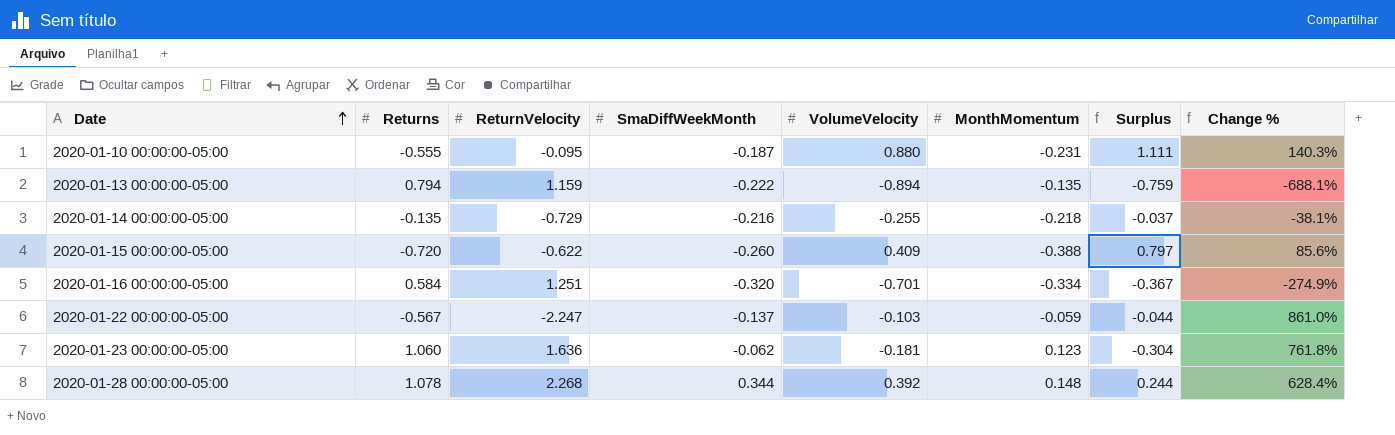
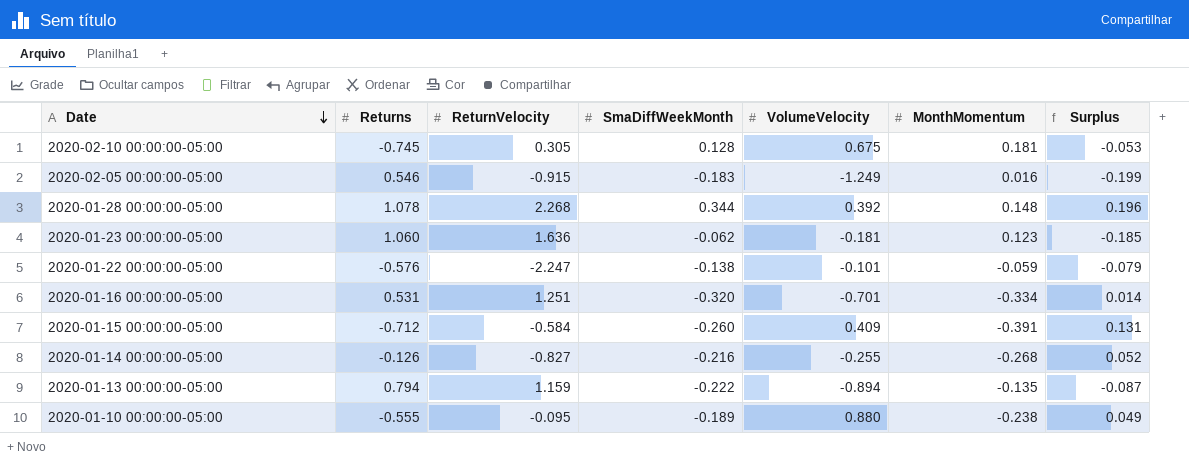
row order: Date ascending -> Date descending
column Change % | formula: ([Returns] - [MonthMomentum]) / [MonthMomentum] -> none
column Surplus | formula: [VolumeVelocity] - [MonthMomentum] -> [SmaDiffWeekMonth] - [MonthMomentum]
row 2020-02-10 00:00:00-05:00: none -> -0.745 | 0.305 | 0.128 | 0.675 | 0.181 | -0.053
row 2020-02-05 00:00:00-05:00: none -> 0.546 | -0.915 | -0.183 | -1.249 | 0.016 | -0.199
2020-01-22 00:00:00-05:00 | Returns: -0.567 -> -0.576
2020-01-22 00:00:00-05:00 | SmaDiffWeekMonth: -0.137 -> -0.138
2020-01-22 00:00:00-05:00 | VolumeVelocity: -0.103 -> -0.101
2020-01-16 00:00:00-05:00 | Returns: 0.584 -> 0.531
2020-01-15 00:00:00-05:00 | Returns: -0.720 -> -0.712
2020-01-15 00:00:00-05:00 | ReturnVelocity: -0.622 -> -0.584
2020-01-15 00:00:00-05:00 | MonthMomentum: -0.388 -> -0.391
2020-01-14 00:00:00-05:00 | Returns: -0.135 -> -0.126
2020-01-14 00:00:00-05:00 | ReturnVelocity: -0.729 -> -0.827
2020-01-14 00:00:00-05:00 | MonthMomentum: -0.218 -> -0.268
2020-01-10 00:00:00-05:00 | SmaDiffWeekMonth: -0.187 -> -0.189
2020-01-10 00:00:00-05:00 | MonthMomentum: -0.231 -> -0.238

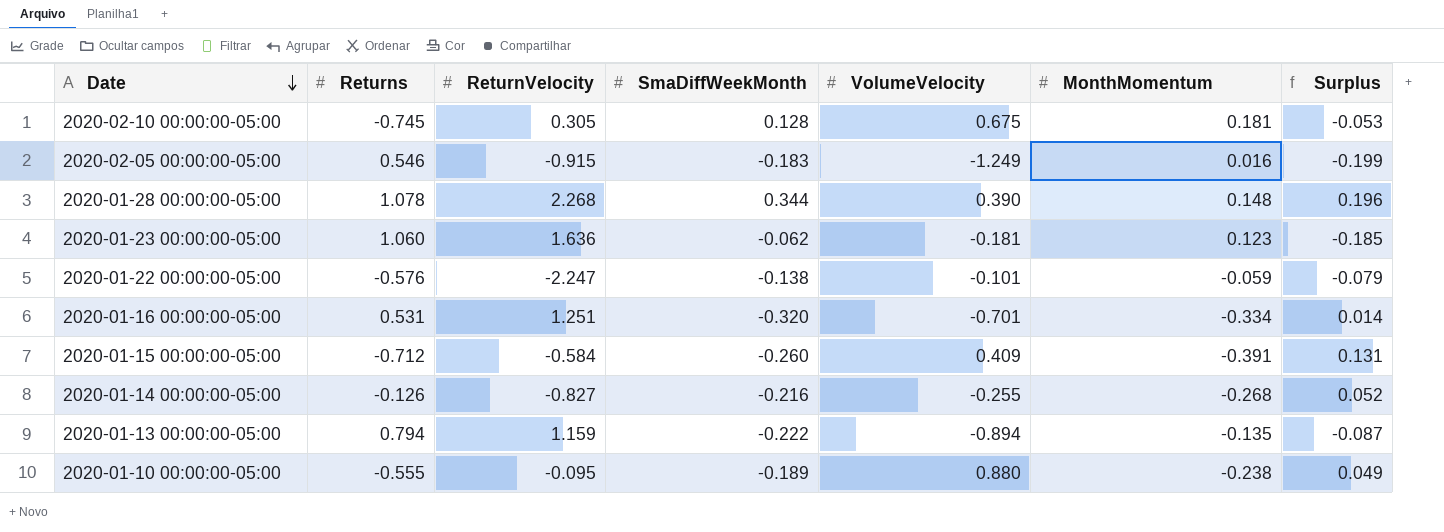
2020-01-28 00:00:00-05:00 | VolumeVelocity: 0.392 -> 0.390

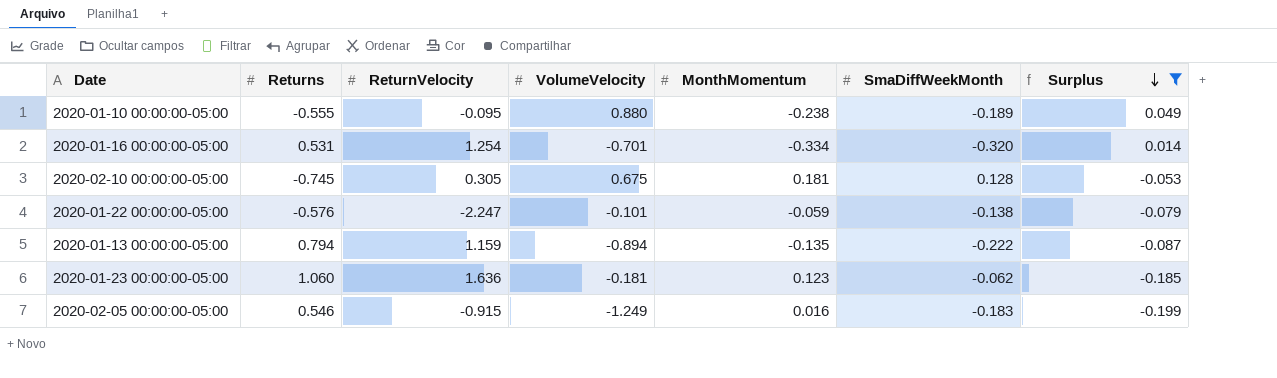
filter: none -> Surplus <= 0.049
row order: Date descending -> Surplus descending
column SmaDiffWeekMonth | position: 4 -> 6
2020-01-16 00:00:00-05:00 | ReturnVelocity: 1.251 -> 1.254

